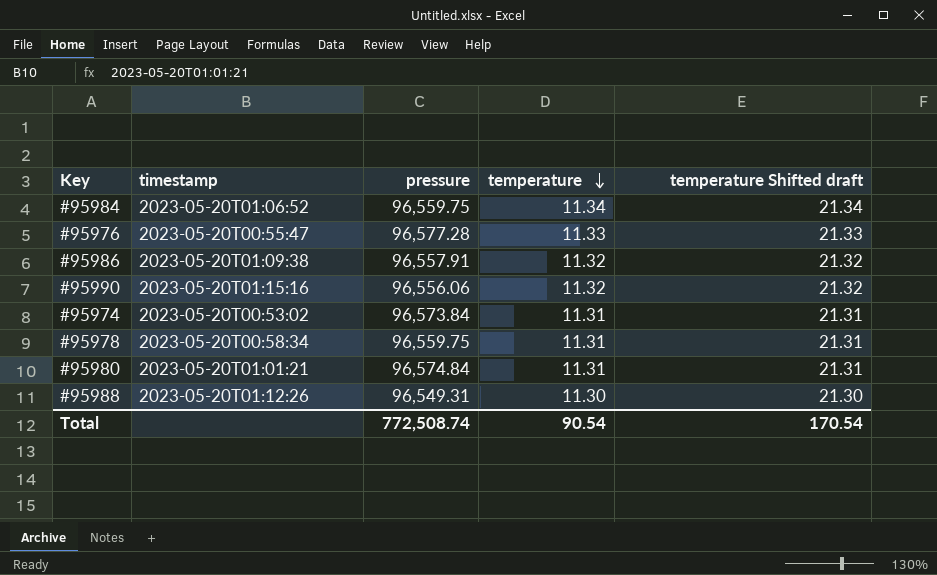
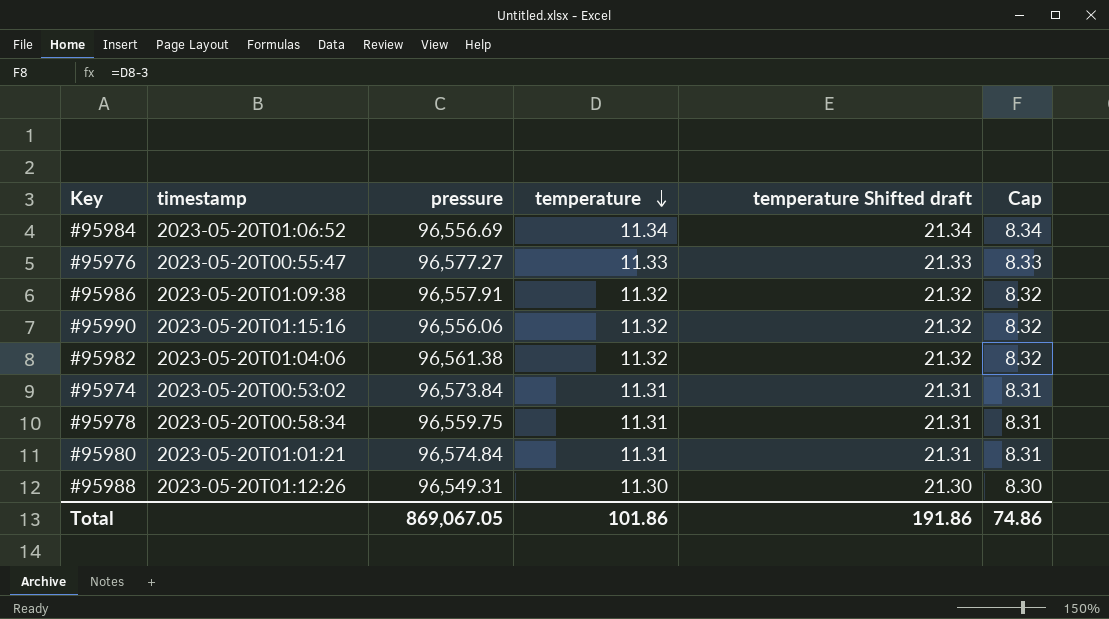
column Cap | formula: none -> [temperature] - 3
#95984 | pressure: 96,559.75 -> 96,556.69
#95976 | pressure: 96,577.28 -> 96,577.27
row #95982: none -> 2023-05-20T01:04:06 | 96,561.38 | 11.32 | 21.32 | 8.32
Total | pressure: 772,508.74 -> 869,067.05
Total | temperature: 90.54 -> 101.86
Total | temperature Shifted draft: 170.54 -> 191.86

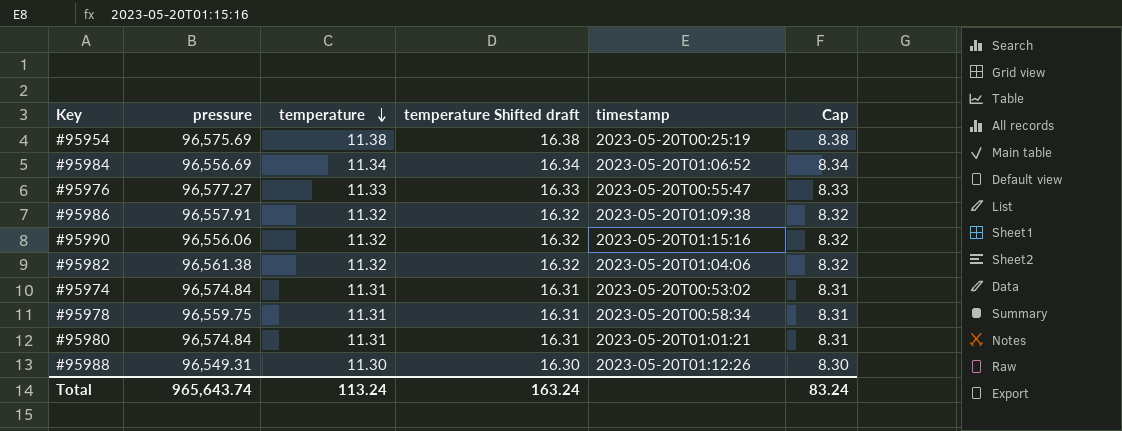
column temperature Shifted draft | formula: [temperature] + 10 -> [temperature] + 5
column timestamp | position: 2 -> 5
row #95954: none -> 96,575.69 | 11.38 | 16.38 | 2023-05-20T00:25:19 | 8.38
#95974 | pressure: 96,573.84 -> 96,574.84
Total | pressure: 869,067.05 -> 965,643.74
Total | temperature: 101.86 -> 113.24
Total | temperature Shifted draft: 191.86 -> 163.24
Total | Cap: 74.86 -> 83.24

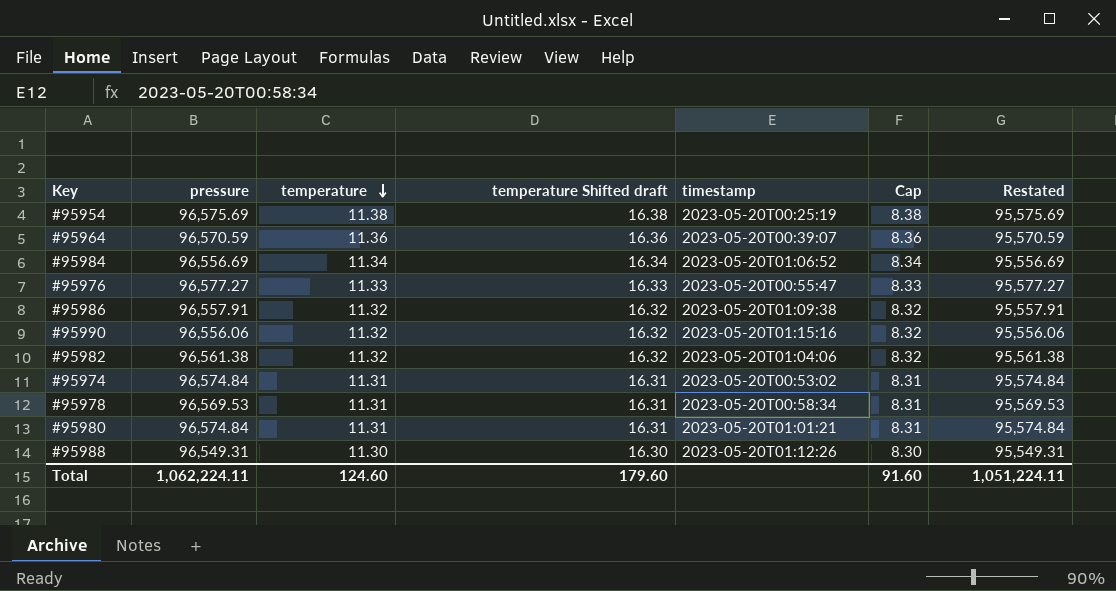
column Restated | formula: none -> [pressure] - 1000
row #95964: none -> 96,570.59 | 11.36 | 16.36 | 2023-05-20T00:39:07 | 8.36 | 95,570.59
#95978 | pressure: 96,559.75 -> 96,569.53
Total | pressure: 965,643.74 -> 1,062,224.11
Total | temperature: 113.24 -> 124.60
Total | temperature Shifted draft: 163.24 -> 179.60
Total | Cap: 83.24 -> 91.60

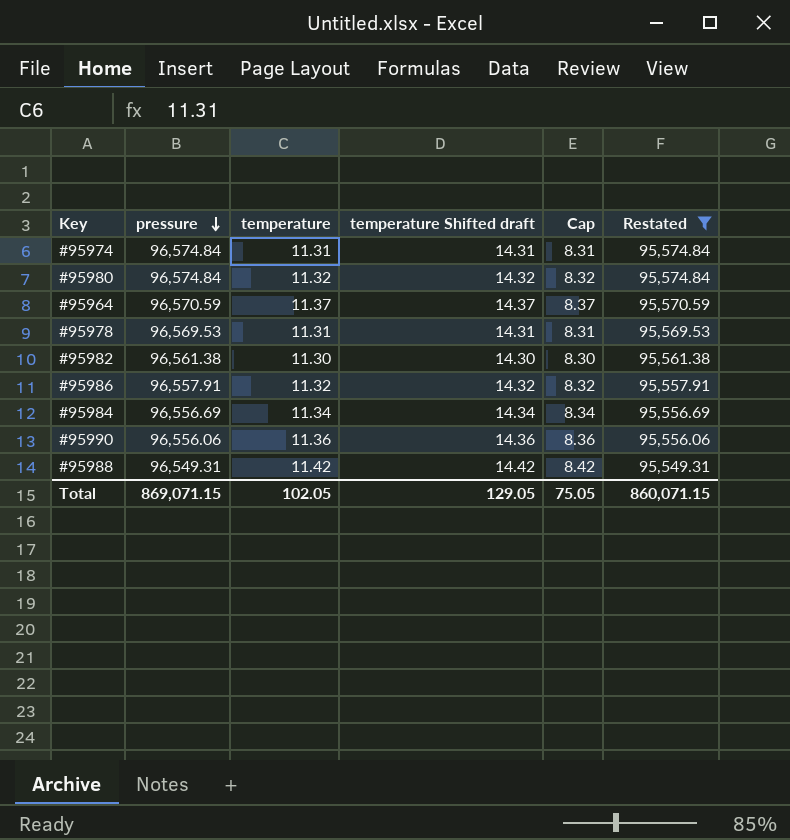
filter: none -> Restated <= 95,574.84
row order: temperature descending -> pressure descending
column timestamp | position: 5 -> none
column temperature Shifted draft | formula: [temperature] + 5 -> [temperature] + 3
#95980 | temperature: 11.31 -> 11.32
#95980 | Cap: 8.31 -> 8.32
#95964 | temperature: 11.36 -> 11.37
#95964 | Cap: 8.36 -> 8.37
#95982 | temperature: 11.32 -> 11.30
#95982 | Cap: 8.32 -> 8.30
#95990 | temperature: 11.32 -> 11.36
#95990 | Cap: 8.32 -> 8.36
#95988 | temperature: 11.30 -> 11.42
#95988 | Cap: 8.30 -> 8.42
Total | pressure: 1,062,224.11 -> 869,071.15
Total | temperature: 124.60 -> 102.05
Total | temperature Shifted draft: 179.60 -> 129.05
Total | Cap: 91.60 -> 75.05
Total | Restated: 1,051,224.11 -> 860,071.15

